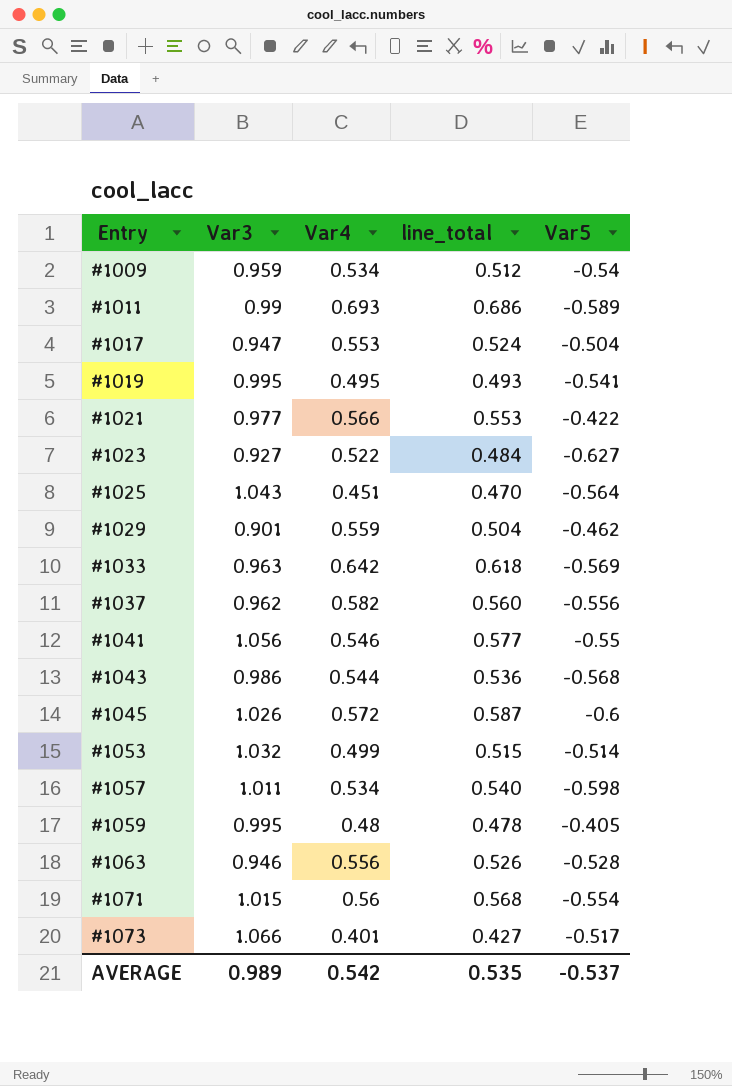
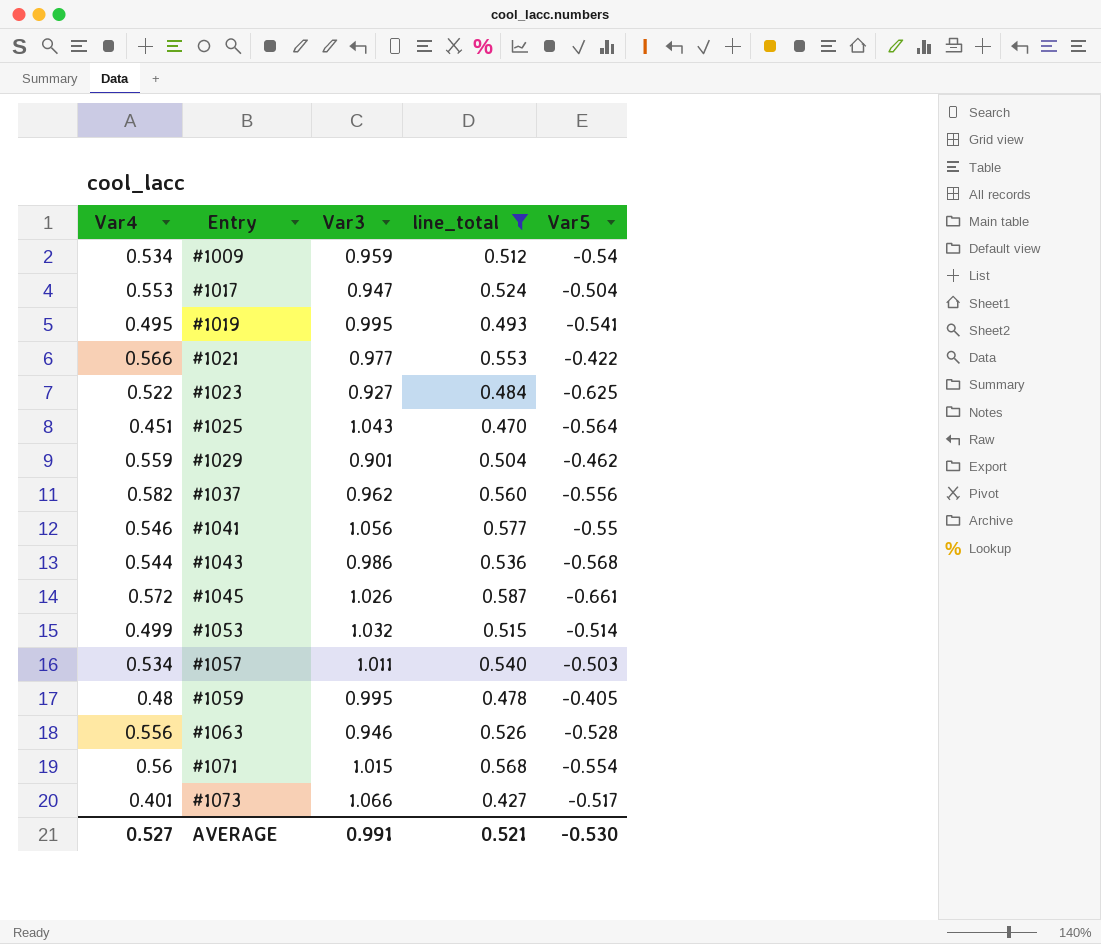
filter: none -> line_total <= 0.587
column Var4 | position: 3 -> 1
#1023 | Var5: -0.627 -> -0.625
#1045 | Var5: -0.6 -> -0.661
#1057 | Var5: -0.598 -> -0.503
AVERAGE | Var4: 0.542 -> 0.527
AVERAGE | Var3: 0.989 -> 0.991
AVERAGE | line_total: 0.535 -> 0.521
AVERAGE | Var5: -0.537 -> -0.530

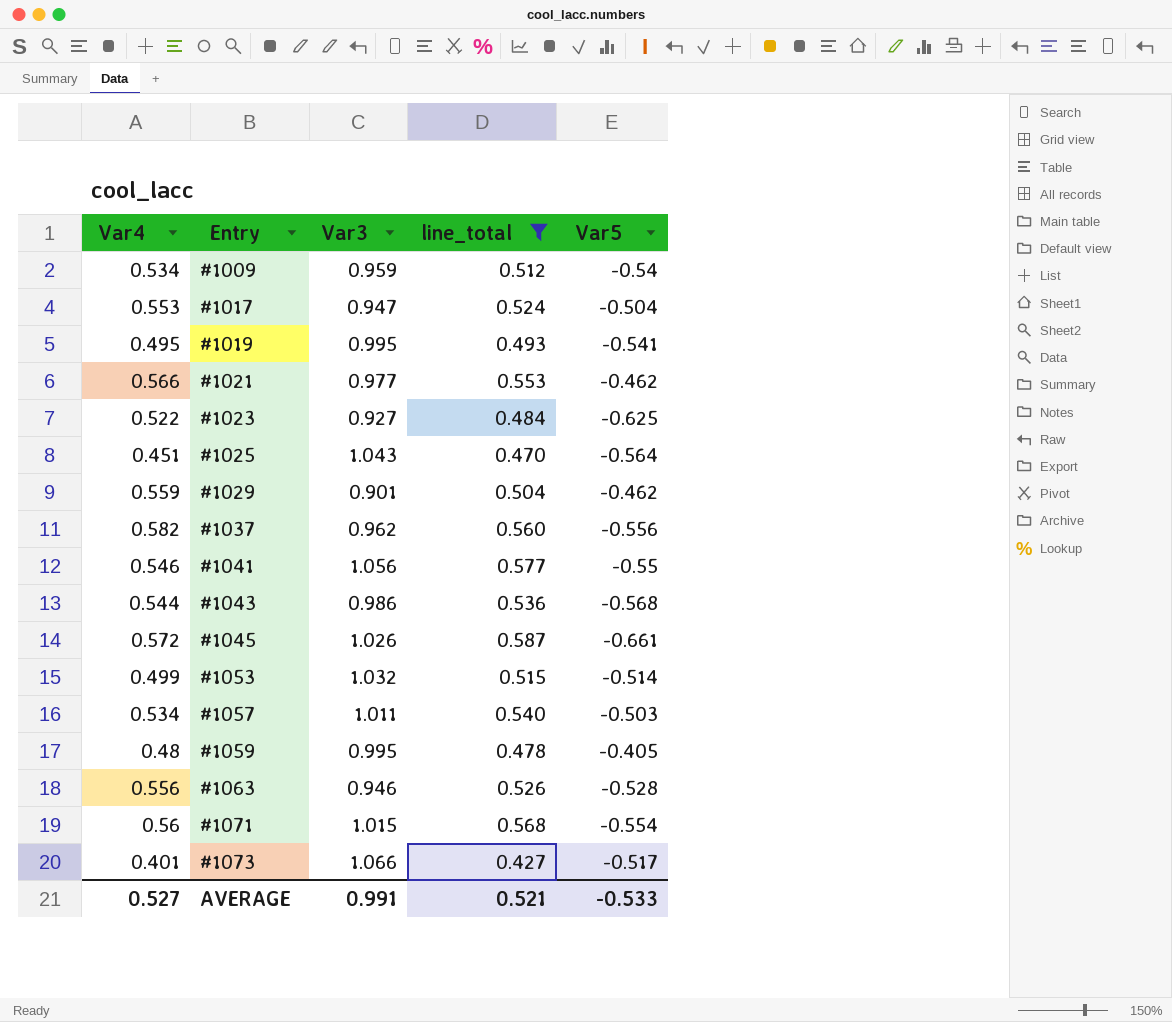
#1021 | Var5: -0.422 -> -0.462
AVERAGE | Var5: -0.530 -> -0.533

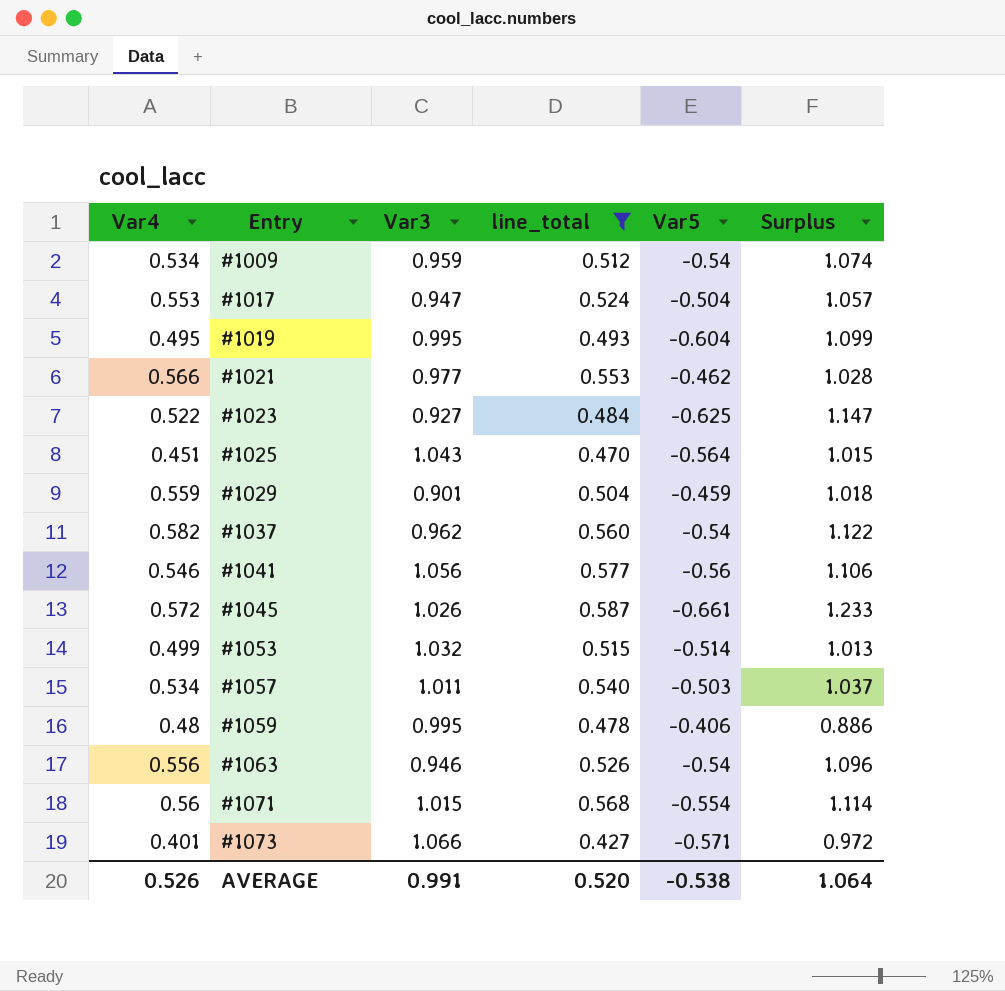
column Surplus | formula: none -> [Var4] - [Var5]
row #1043: 0.544 | 0.986 | 0.536 | -0.568 -> none
#1019 | Var5: -0.541 -> -0.604
#1029 | Var5: -0.462 -> -0.459
#1037 | Var5: -0.556 -> -0.54
#1041 | Var5: -0.55 -> -0.56
#1059 | Var5: -0.405 -> -0.406
#1063 | Var5: -0.528 -> -0.54
#1073 | Var5: -0.517 -> -0.571
AVERAGE | Var4: 0.527 -> 0.526
AVERAGE | line_total: 0.521 -> 0.520
AVERAGE | Var5: -0.533 -> -0.538

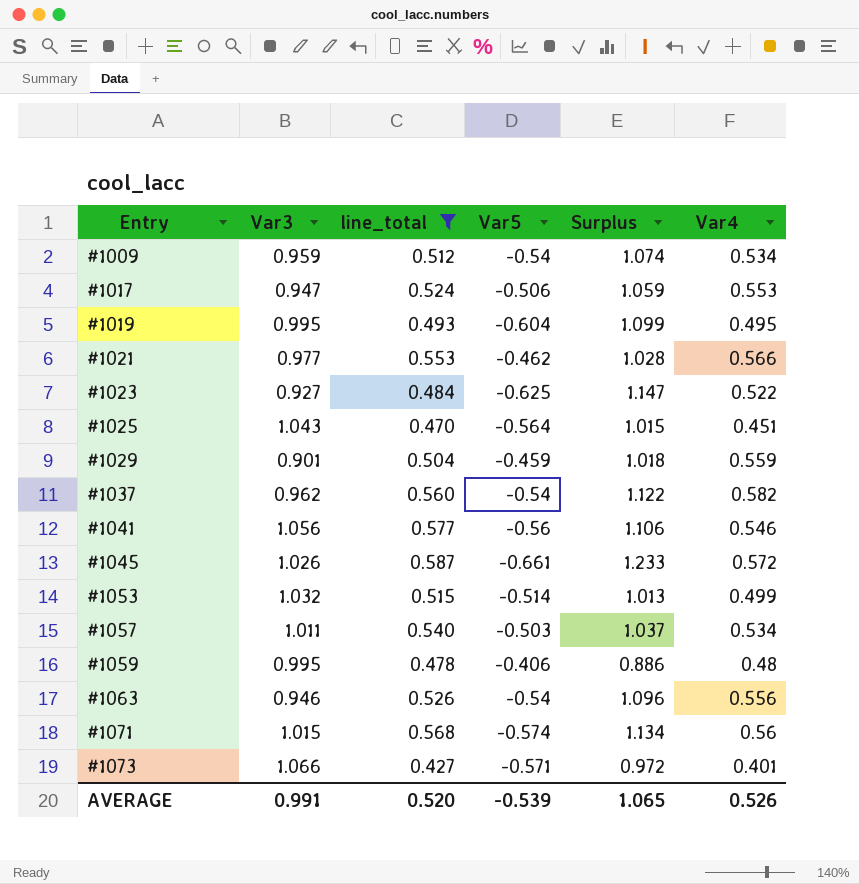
column Var4 | position: 1 -> 6
#1017 | Var5: -0.504 -> -0.506
#1017 | Surplus: 1.057 -> 1.059
#1071 | Var5: -0.554 -> -0.574
#1071 | Surplus: 1.114 -> 1.134
AVERAGE | Var5: -0.538 -> -0.539
AVERAGE | Surplus: 1.064 -> 1.065

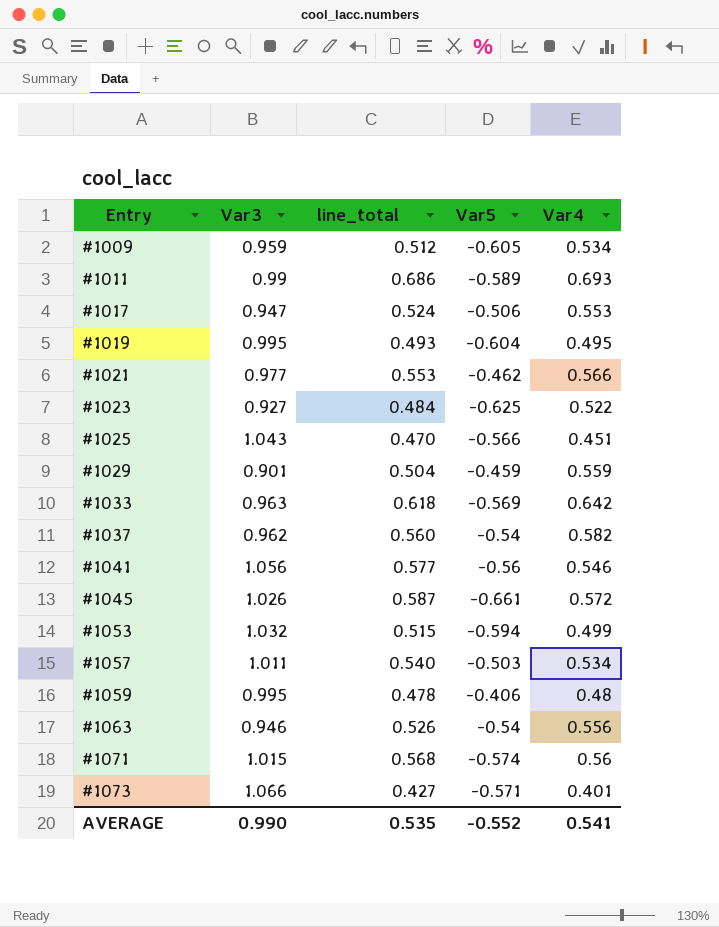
filter: line_total <= 0.587 -> none
column Surplus | formula: [Var4] - [Var5] -> none
#1009 | Var5: -0.54 -> -0.605
#1025 | Var5: -0.564 -> -0.566
#1053 | Var5: -0.514 -> -0.594
AVERAGE | Var3: 0.991 -> 0.990
AVERAGE | line_total: 0.520 -> 0.535
AVERAGE | Var5: -0.539 -> -0.552
AVERAGE | Var4: 0.526 -> 0.541

